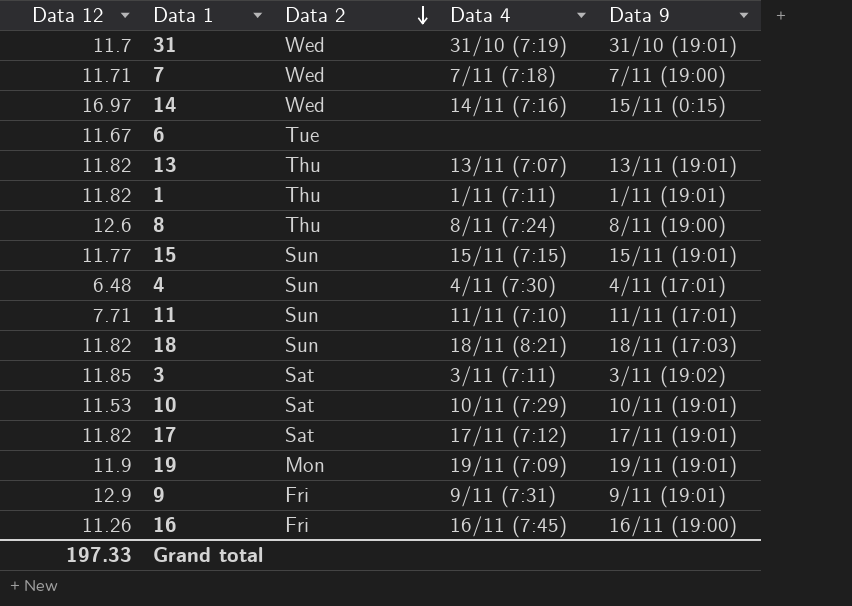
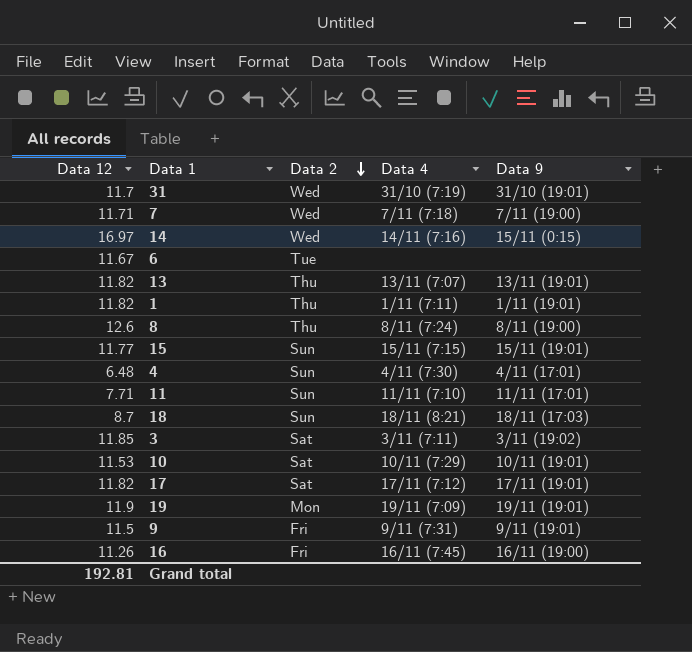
18 | Data 12: 11.82 -> 8.7
9 | Data 12: 12.9 -> 11.5
Grand total | Data 12: 197.33 -> 192.81

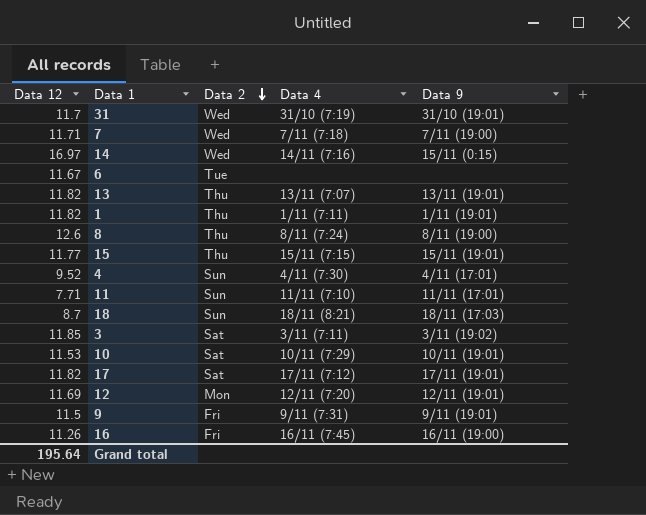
row 19: 11.9 | Mon | 19/11 (7:09) | 19/11 (19:01) -> none
15 | Data 2: Sun -> Thu
4 | Data 12: 6.48 -> 9.52
row 12: none -> 11.69 | Mon | 12/11 (7:20) | 12/11 (19:01)
Grand total | Data 12: 192.81 -> 195.64

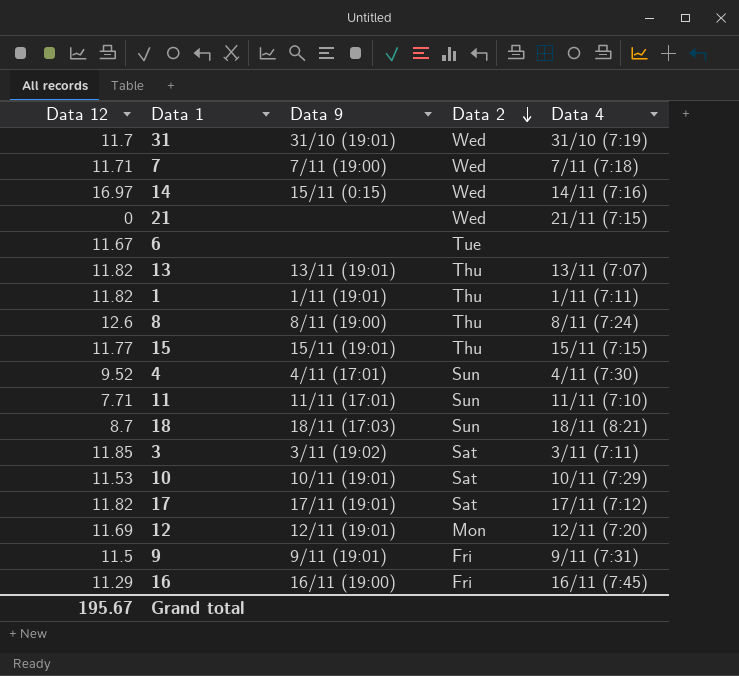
column Data 9 | position: 5 -> 3
row 21: none -> 0 | none | Wed | 21/11 (7:15)
16 | Data 12: 11.26 -> 11.29
Grand total | Data 12: 195.64 -> 195.67

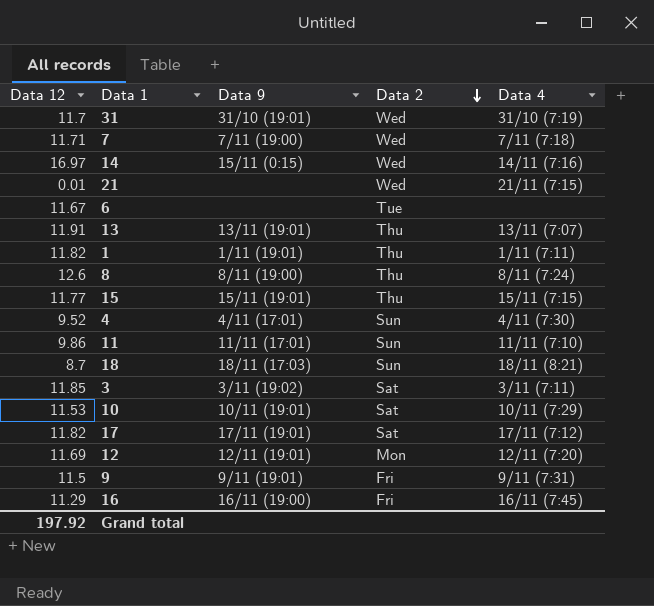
21 | Data 12: 0 -> 0.01
13 | Data 12: 11.82 -> 11.91
11 | Data 12: 7.71 -> 9.86
Grand total | Data 12: 195.67 -> 197.92

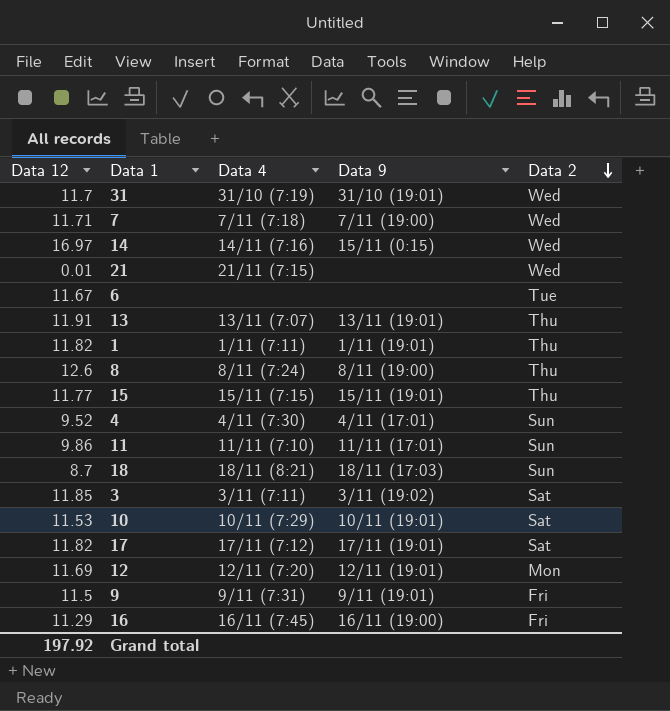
column Data 4 | position: 5 -> 3

